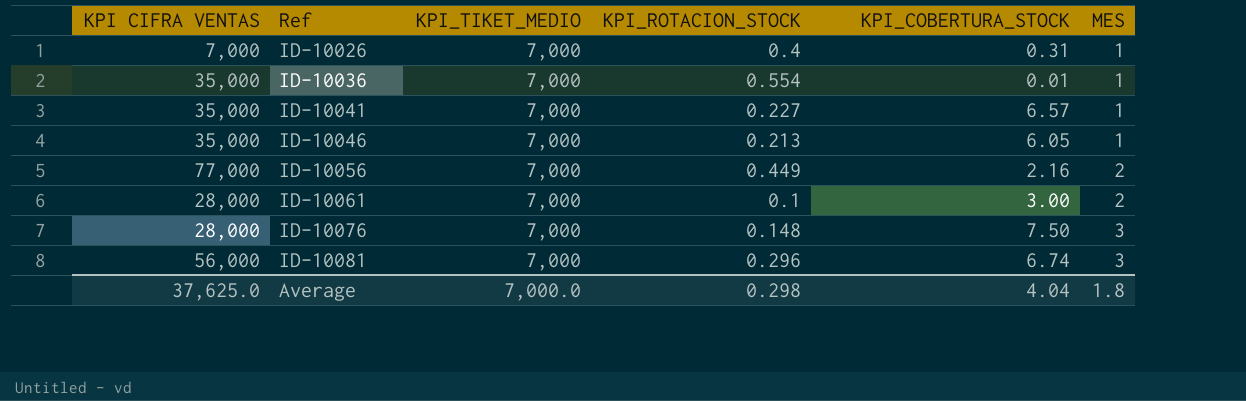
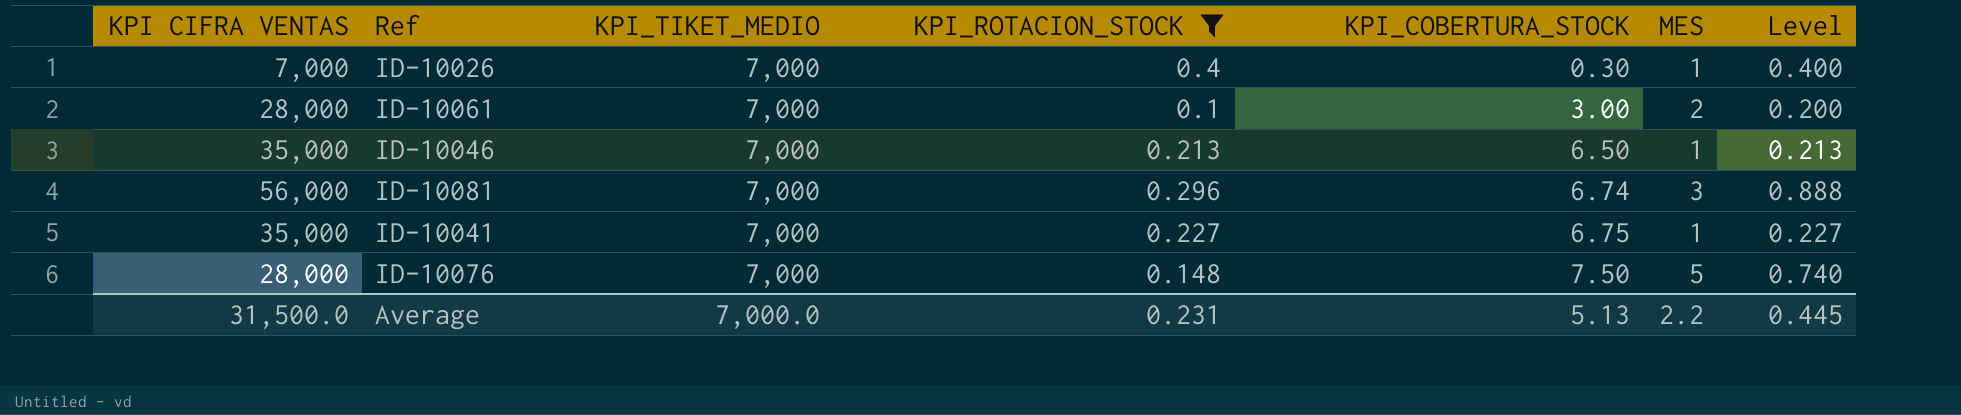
filter: none -> KPI_ROTACION_STOCK <= 0.4
row order: Ref ascending -> KPI_COBERTURA_STOCK ascending
column Level | formula: none -> [KPI_ROTACION_STOCK] * [MES]
ID-10026 | KPI_COBERTURA_STOCK: 0.31 -> 0.30
ID-10046 | KPI_COBERTURA_STOCK: 6.05 -> 6.50
ID-10041 | KPI_COBERTURA_STOCK: 6.57 -> 6.75
ID-10076 | MES: 3 -> 5
Average | KPI CIFRA VENTAS: 37,625.0 -> 31,500.0
Average | KPI_ROTACION_STOCK: 0.298 -> 0.231
Average | KPI_COBERTURA_STOCK: 4.04 -> 5.13
Average | MES: 1.8 -> 2.2

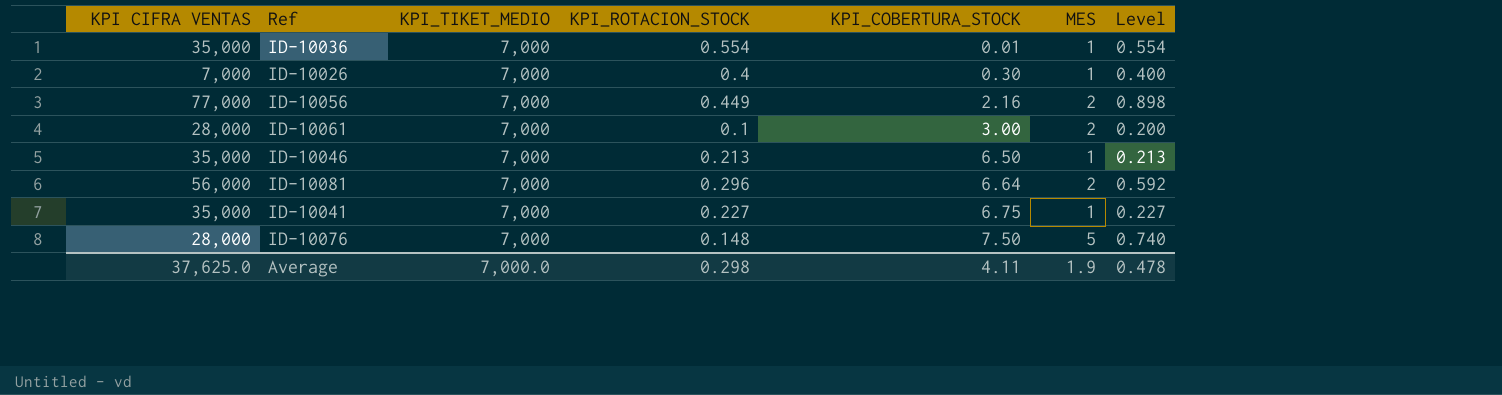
filter: KPI_ROTACION_STOCK <= 0.4 -> none
ID-10081 | KPI_COBERTURA_STOCK: 6.74 -> 6.64
ID-10081 | MES: 3 -> 2
ID-10081 | Level: 0.888 -> 0.592
Average | KPI CIFRA VENTAS: 31,500.0 -> 37,625.0
Average | KPI_ROTACION_STOCK: 0.231 -> 0.298
Average | KPI_COBERTURA_STOCK: 5.13 -> 4.11
Average | MES: 2.2 -> 1.9
Average | Level: 0.445 -> 0.478

